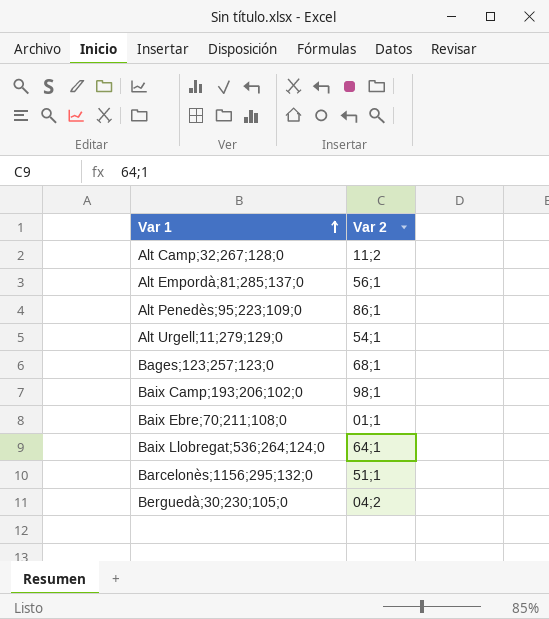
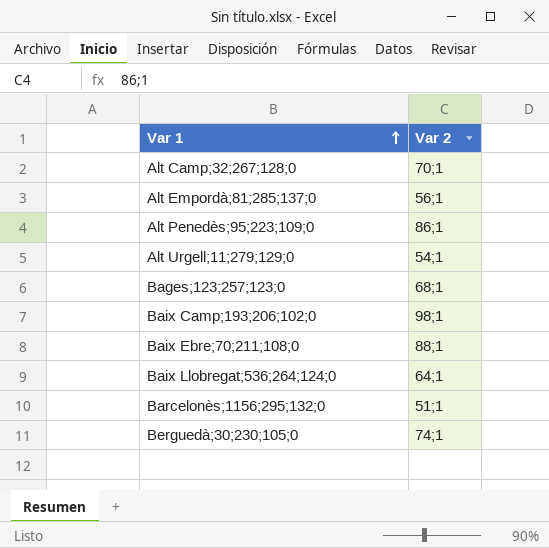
Alt Camp;32;267;128;0 | Var 2: 11;2 -> 70;1
Baix Ebre;70;211;108;0 | Var 2: 01;1 -> 88;1
Berguedà;30;230;105;0 | Var 2: 04;2 -> 74;1

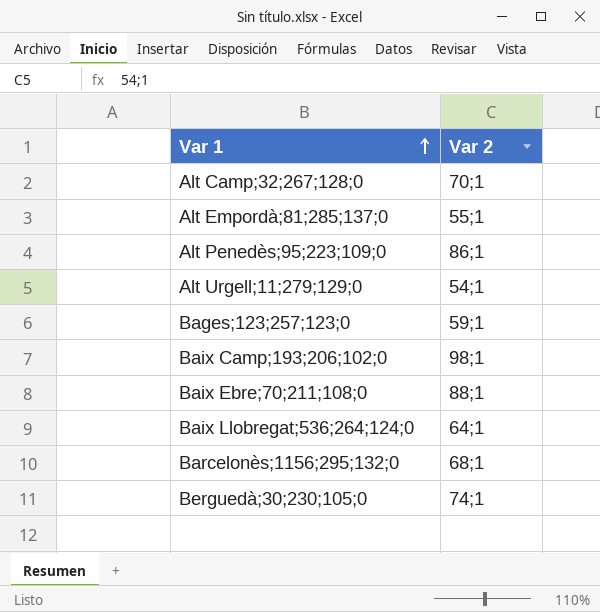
Alt Empordà;81;285;137;0 | Var 2: 56;1 -> 55;1
Bages;123;257;123;0 | Var 2: 68;1 -> 59;1
Barcelonès;1156;295;132;0 | Var 2: 51;1 -> 68;1

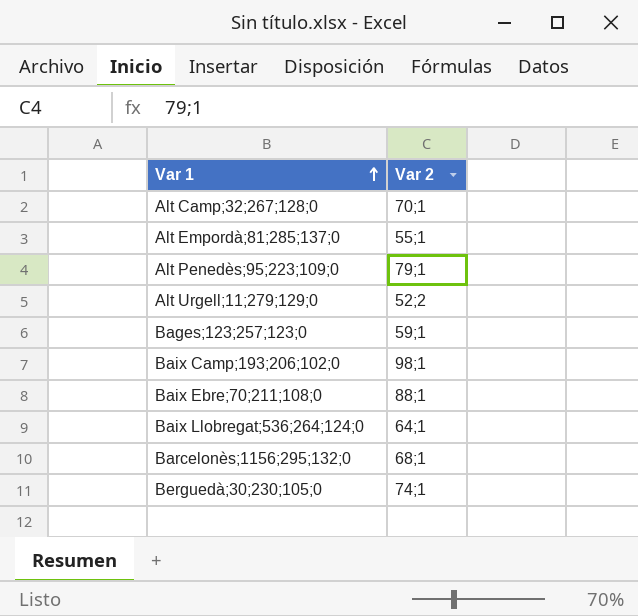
Alt Penedès;95;223;109;0 | Var 2: 86;1 -> 79;1
Alt Urgell;11;279;129;0 | Var 2: 54;1 -> 52;2

